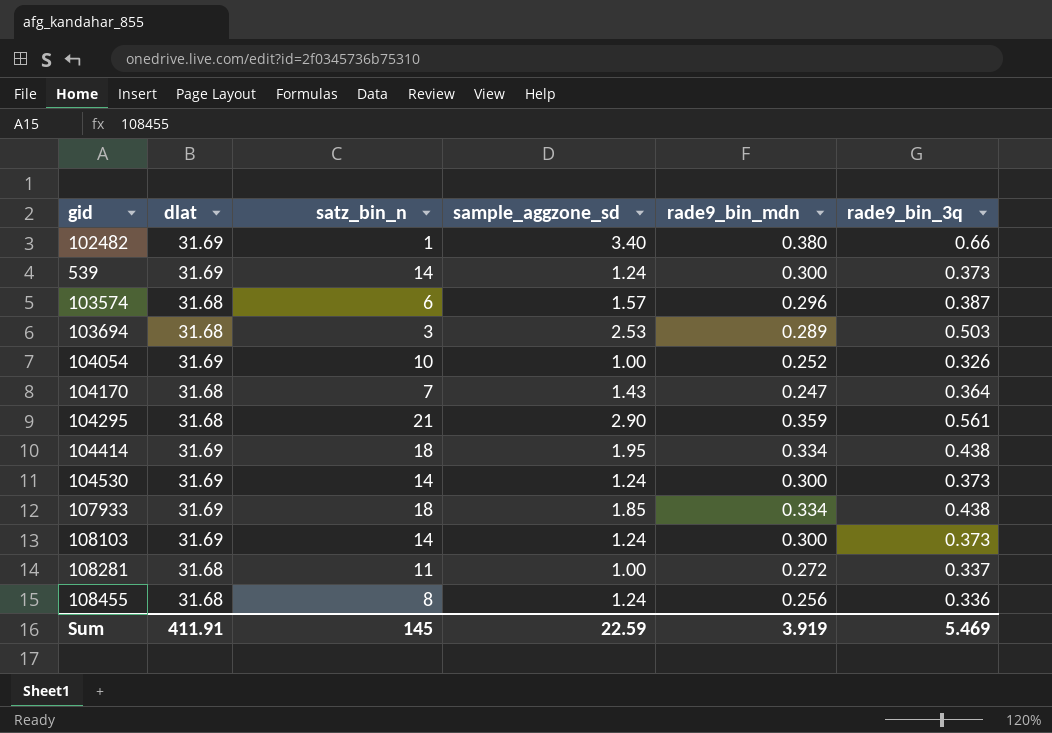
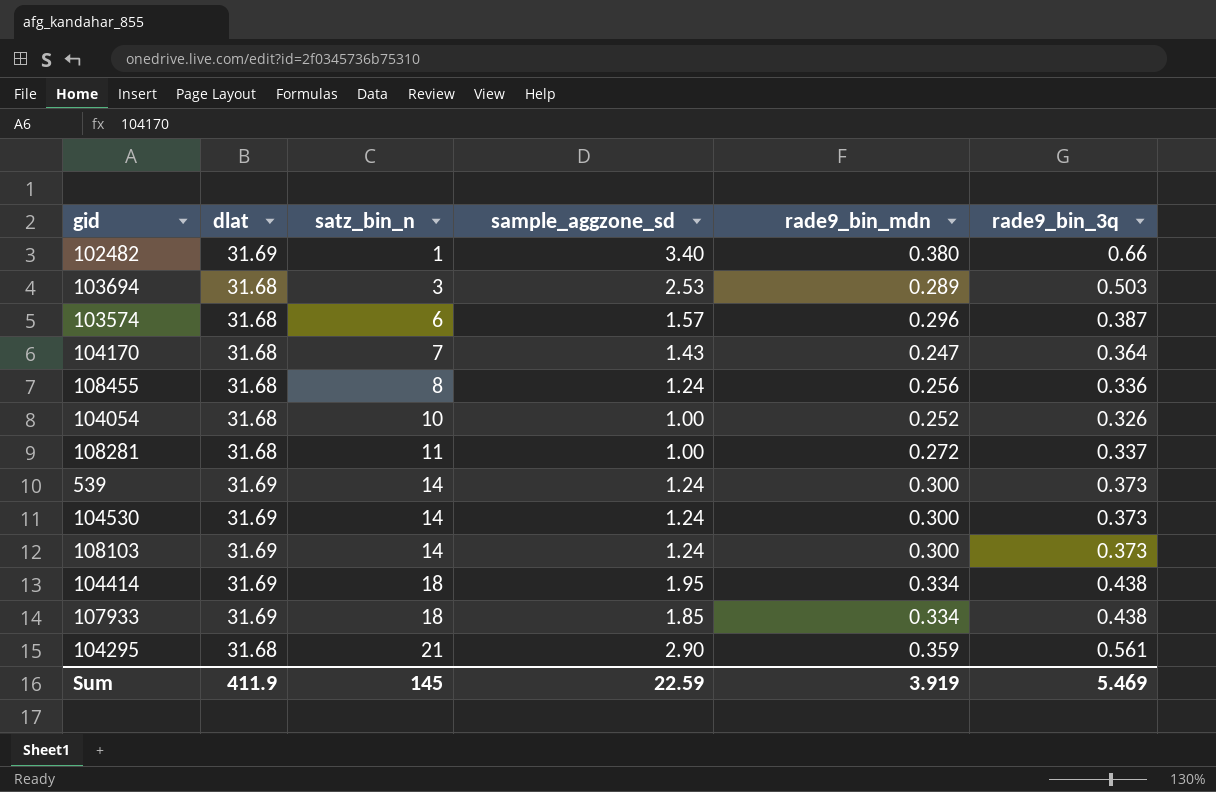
row order: none -> satz_bin_n ascending
104054 | dlat: 31.69 -> 31.68
Sum | dlat: 411.91 -> 411.9

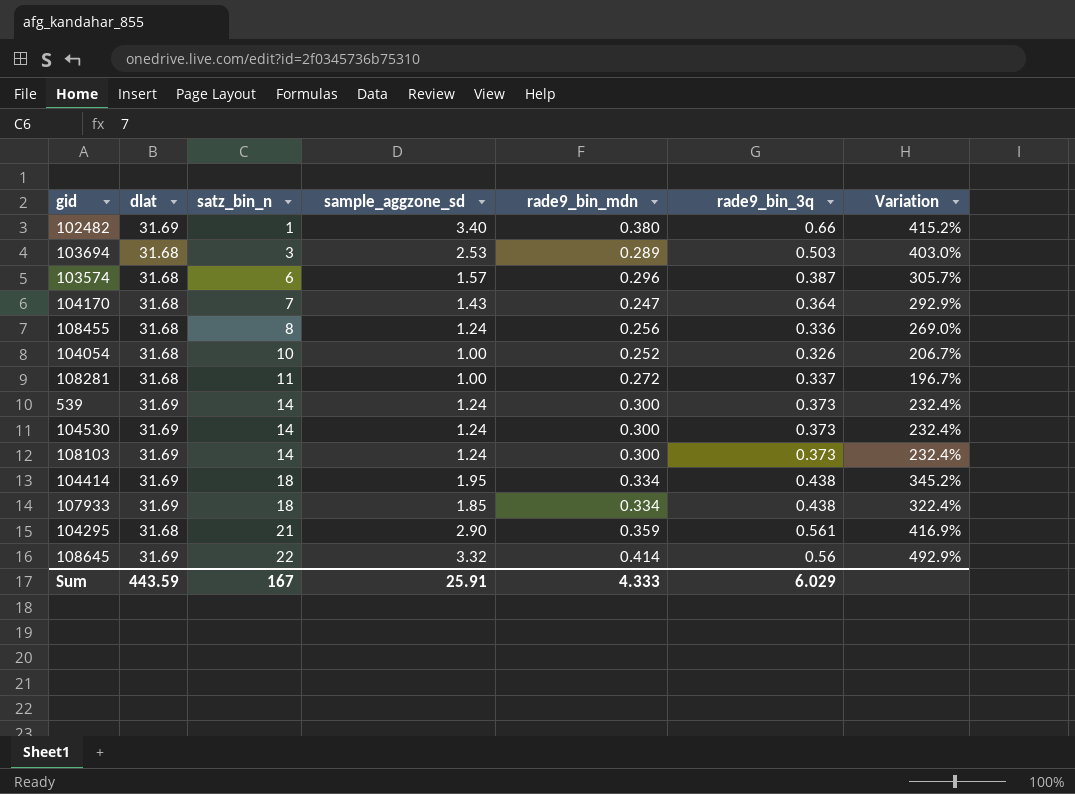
column Variation | formula: none -> ([sample_aggzone_sd] - [rade9_bin_3q]) / [rade9_bin_3q]
row 108645: none -> 31.69 | 22 | 3.32 | 0.414 | 0.56 | 492.9%
Sum | dlat: 411.9 -> 443.59
Sum | satz_bin_n: 145 -> 167
Sum | sample_aggzone_sd: 22.59 -> 25.91
Sum | rade9_bin_mdn: 3.919 -> 4.333
Sum | rade9_bin_3q: 5.469 -> 6.029

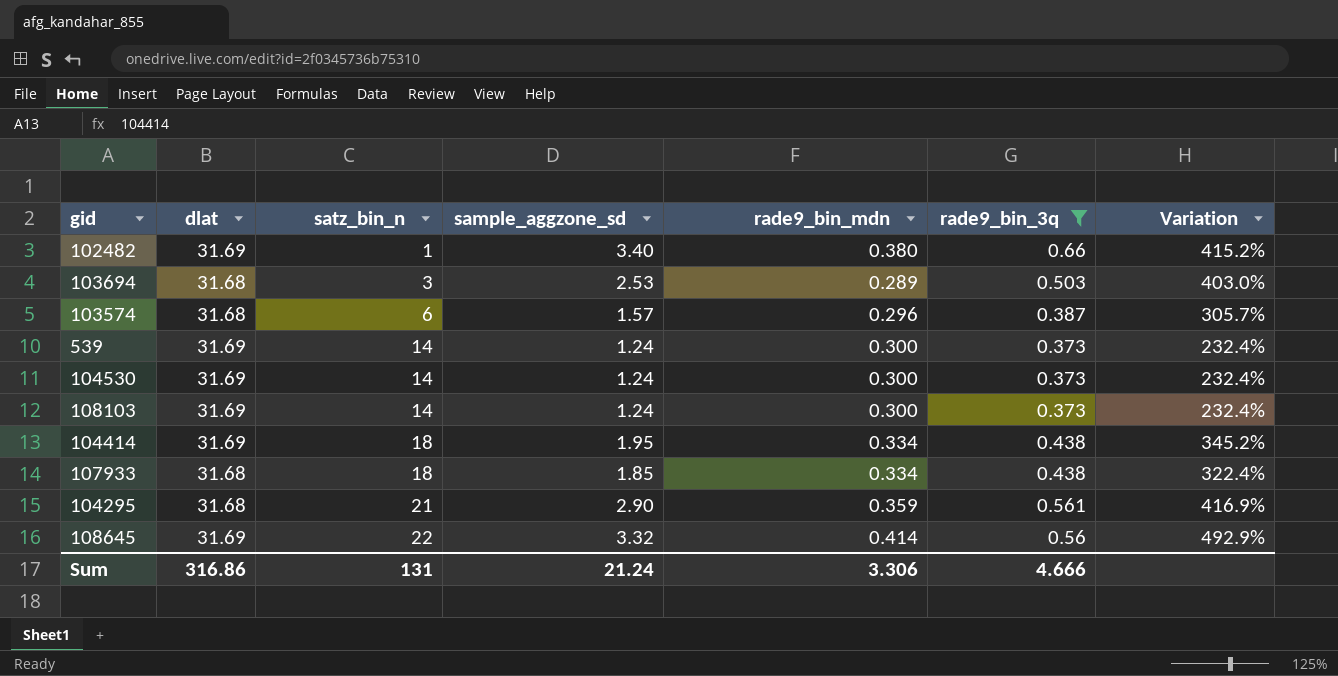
filter: none -> rade9_bin_3q >= 0.373
107933 | dlat: 31.69 -> 31.68
Sum | dlat: 443.59 -> 316.86
Sum | satz_bin_n: 167 -> 131
Sum | sample_aggzone_sd: 25.91 -> 21.24
Sum | rade9_bin_mdn: 4.333 -> 3.306
Sum | rade9_bin_3q: 6.029 -> 4.666

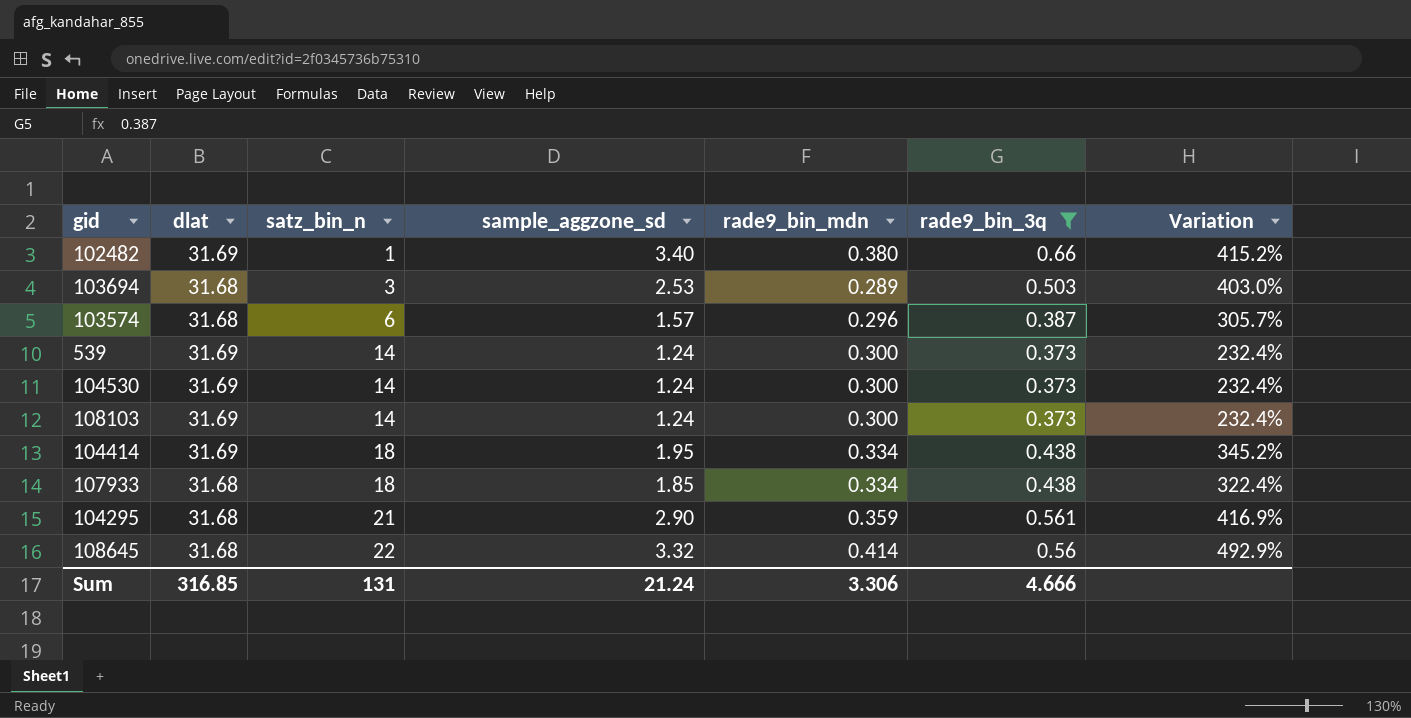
108645 | dlat: 31.69 -> 31.68
Sum | dlat: 316.86 -> 316.85

